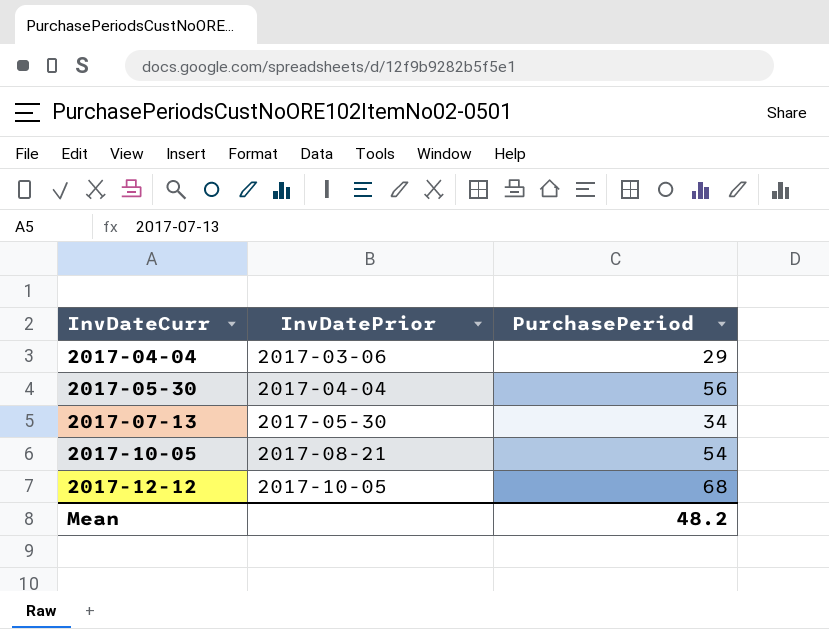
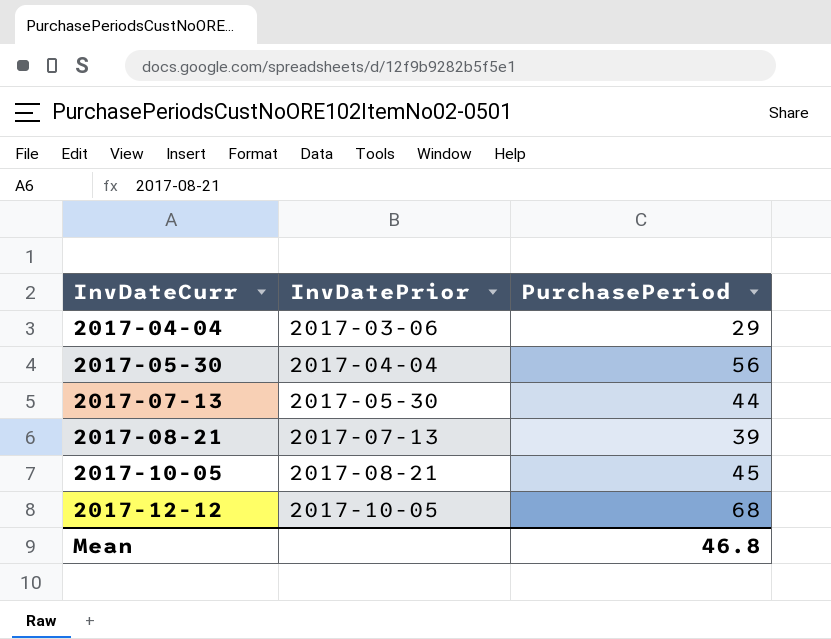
2017-07-13 | PurchasePeriod: 34 -> 44
row 2017-08-21: none -> 2017-07-13 | 39
2017-10-05 | PurchasePeriod: 54 -> 45
Mean | PurchasePeriod: 48.2 -> 46.8

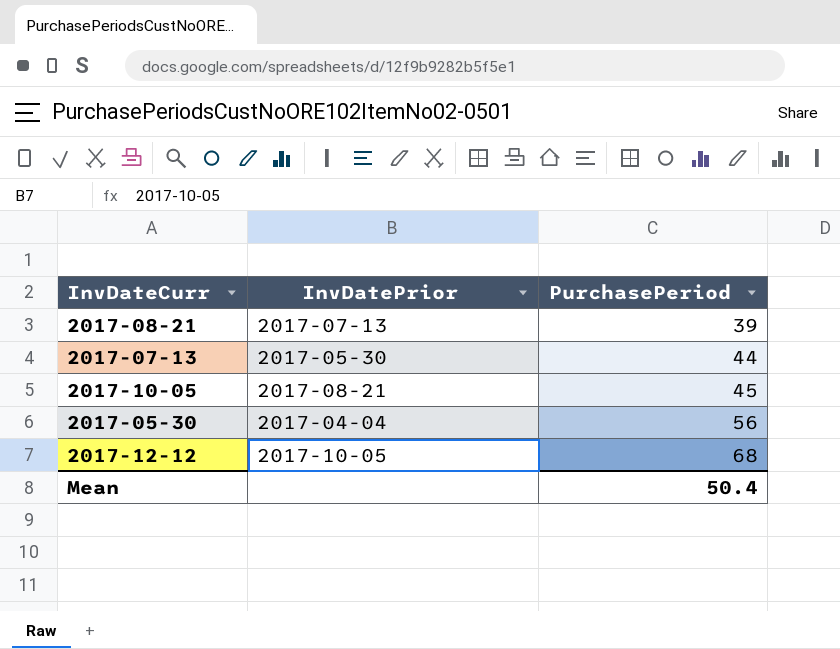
row order: InvDateCurr ascending -> PurchasePeriod ascending
row 2017-04-04: 2017-03-06 | 29 -> none
Mean | PurchasePeriod: 46.8 -> 50.4

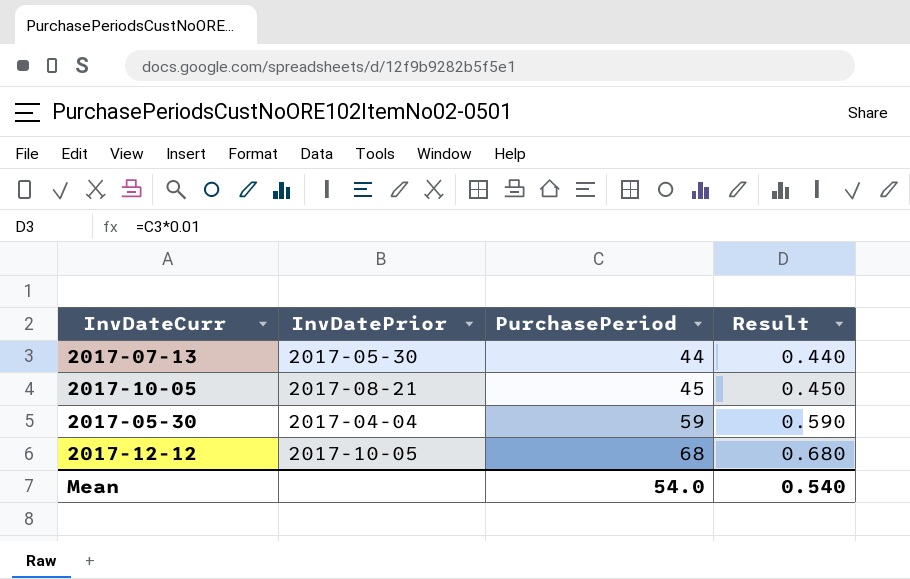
column Result | formula: none -> [PurchasePeriod] * 0.01
row 2017-08-21: 2017-07-13 | 39 -> none
2017-05-30 | PurchasePeriod: 56 -> 59
Mean | PurchasePeriod: 50.4 -> 54.0

